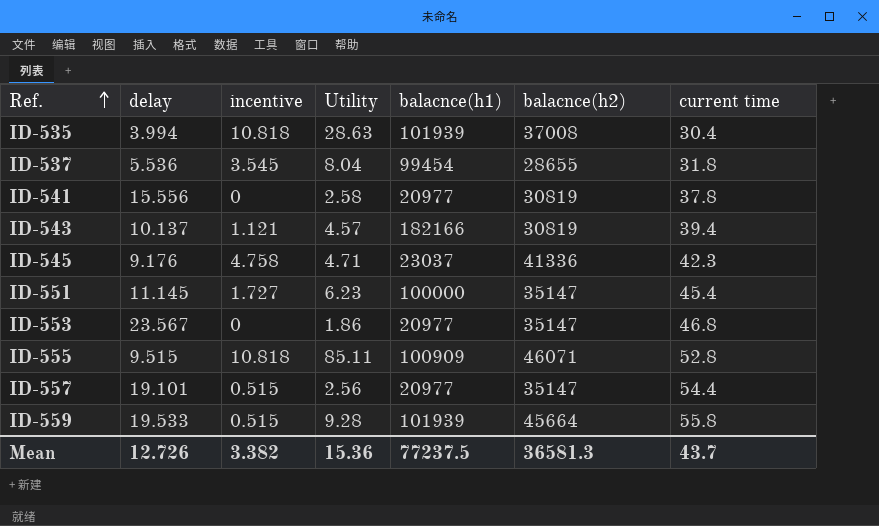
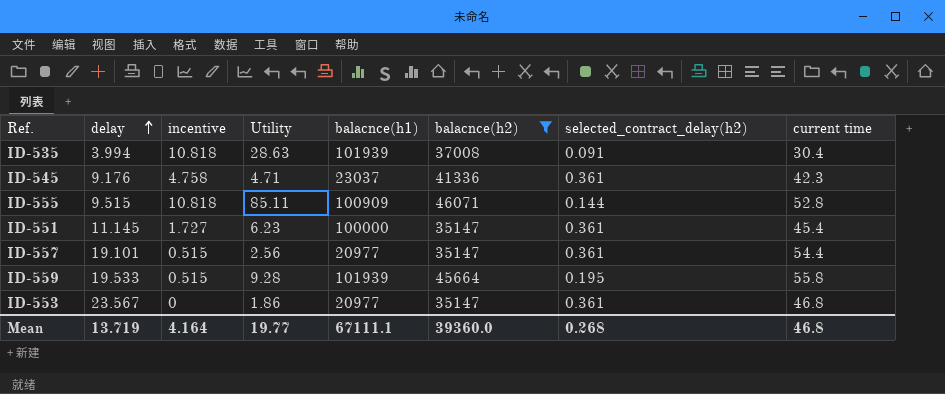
filter: none -> balacnce(h2) >= 35147
row order: Ref. ascending -> delay ascending
column selected_contract_delay(h2) | position: none -> 7
Mean | delay: 12.726 -> 13.719
Mean | incentive: 3.382 -> 4.164
Mean | Utility: 15.36 -> 19.77
Mean | balacnce(h1): 77237.5 -> 67111.1
Mean | balacnce(h2): 36581.3 -> 39360.0
Mean | current time: 43.7 -> 46.8

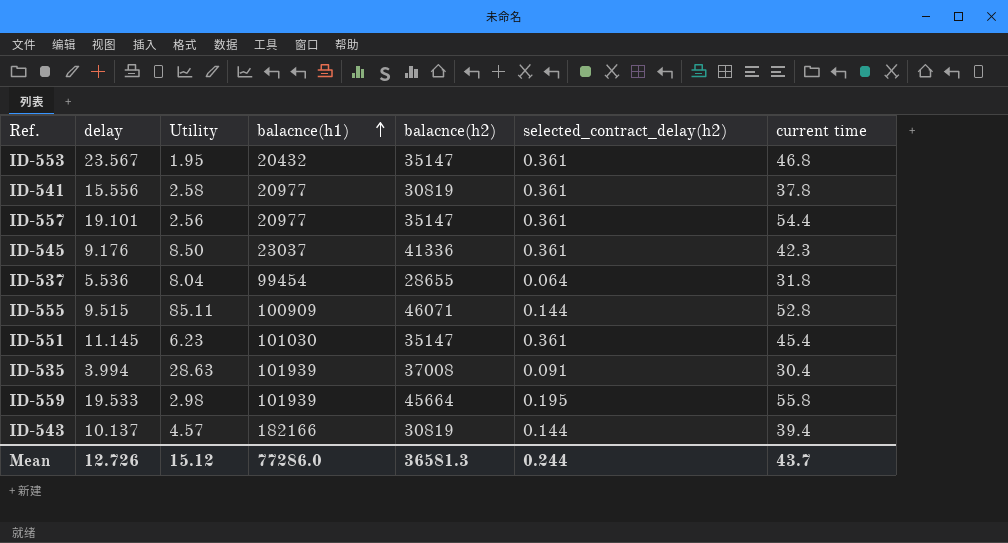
filter: balacnce(h2) >= 35147 -> none
row order: delay ascending -> balacnce(h1) ascending
column incentive | position: 3 -> none
ID-553 | Utility: 1.86 -> 1.95
ID-553 | balacnce(h1): 20977 -> 20432
ID-545 | Utility: 4.71 -> 8.50
ID-551 | balacnce(h1): 100000 -> 101030
ID-559 | Utility: 9.28 -> 2.98
Mean | delay: 13.719 -> 12.726
Mean | Utility: 19.77 -> 15.12
Mean | balacnce(h1): 67111.1 -> 77286.0
Mean | balacnce(h2): 39360.0 -> 36581.3
Mean | selected_contract_delay(h2): 0.268 -> 0.244
Mean | current time: 46.8 -> 43.7

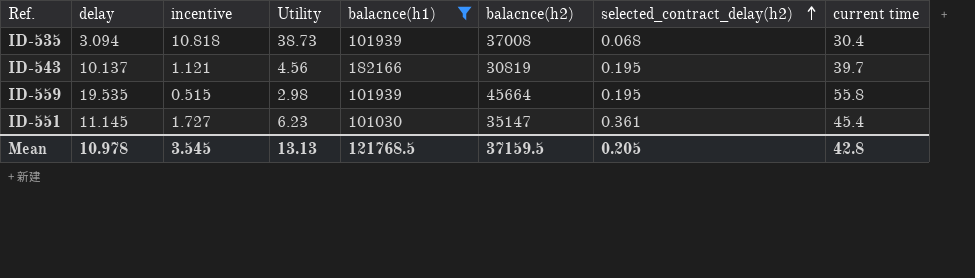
filter: none -> balacnce(h1) >= 101030
row order: balacnce(h1) ascending -> selected_contract_delay(h2) ascending
column incentive | position: none -> 3
ID-535 | delay: 3.994 -> 3.094
ID-535 | Utility: 28.63 -> 38.73
ID-535 | selected_contract_delay(h2): 0.091 -> 0.068
ID-543 | Utility: 4.57 -> 4.56
ID-543 | selected_contract_delay(h2): 0.144 -> 0.195
ID-543 | current time: 39.4 -> 39.7
ID-559 | delay: 19.533 -> 19.535
Mean | delay: 12.726 -> 10.978
Mean | Utility: 15.12 -> 13.13
Mean | balacnce(h1): 77286.0 -> 121768.5
Mean | balacnce(h2): 36581.3 -> 37159.5
Mean | selected_contract_delay(h2): 0.244 -> 0.205
Mean | current time: 43.7 -> 42.8

